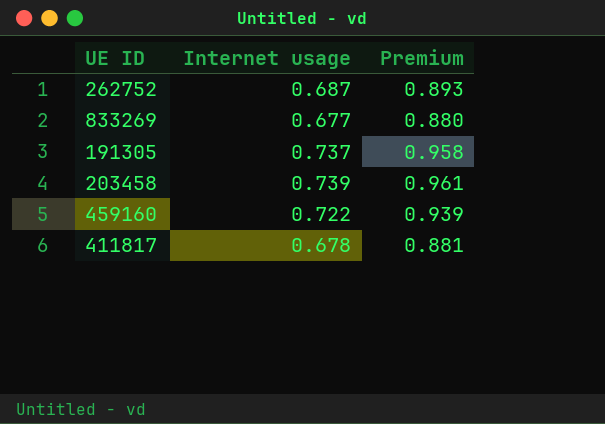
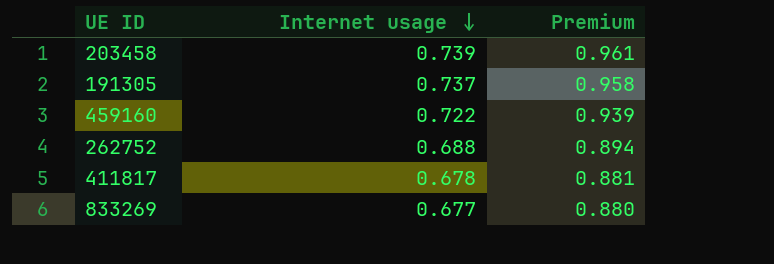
row order: none -> Internet usage descending
262752 | Internet usage: 0.687 -> 0.688
262752 | Premium: 0.893 -> 0.894

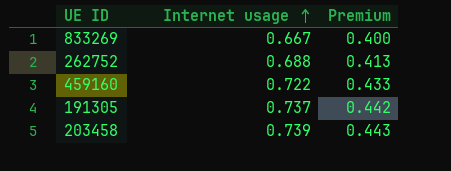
row order: Internet usage descending -> Internet usage ascending
column Premium | formula: [Internet usage] * 1.3 -> [Internet usage] * 0.6
row 411817: 0.678 | 0.881 -> none
833269 | Internet usage: 0.677 -> 0.667

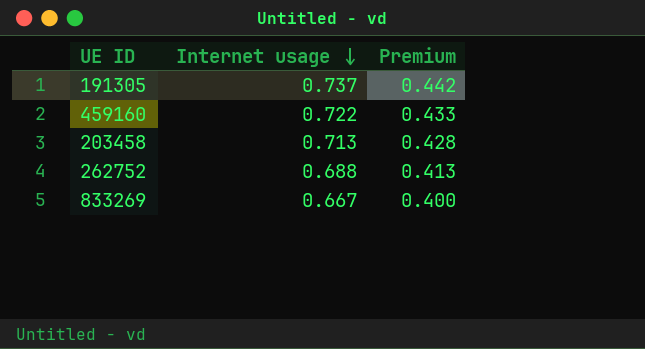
row order: Internet usage ascending -> Internet usage descending
203458 | Internet usage: 0.739 -> 0.713
203458 | Premium: 0.443 -> 0.428

